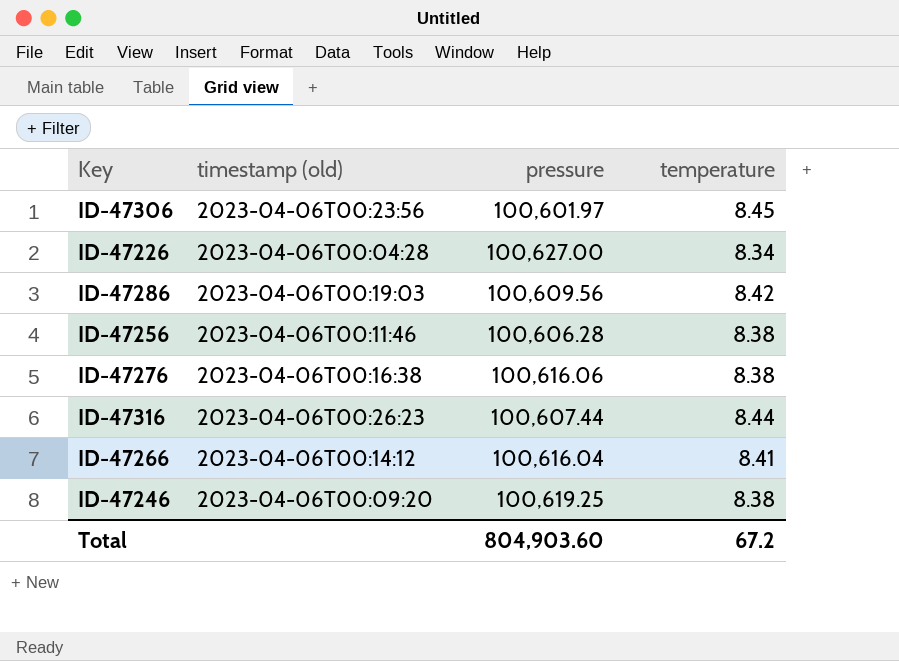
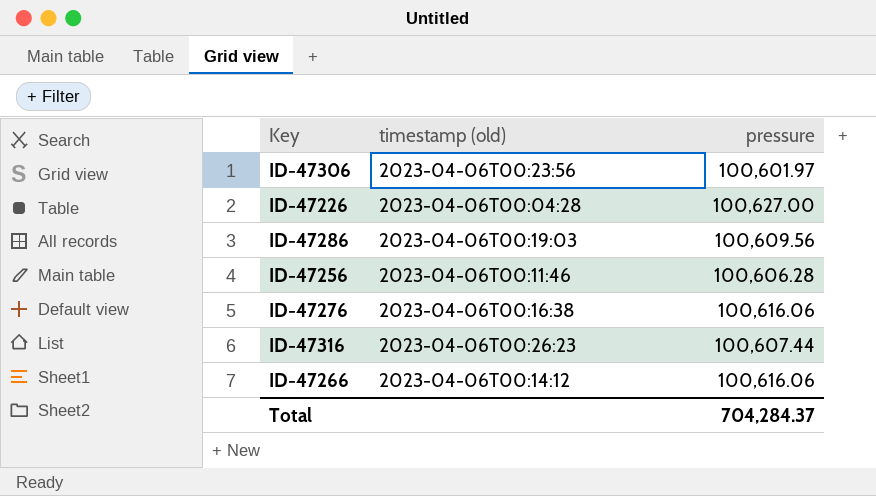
column temperature | position: 4 -> none
row ID-47246: 2023-04-06T00:09:20 | 100,619.25 | 8.38 -> none
ID-47266 | pressure: 100,616.04 -> 100,616.06
Total | pressure: 804,903.60 -> 704,284.37

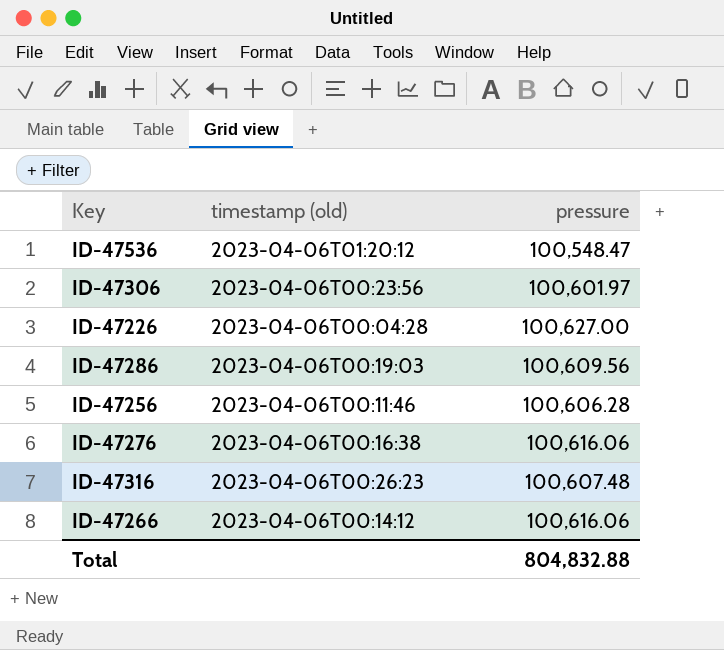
row ID-47536: none -> 2023-04-06T01:20:12 | 100,548.47
ID-47316 | pressure: 100,607.44 -> 100,607.48
Total | pressure: 704,284.37 -> 804,832.88

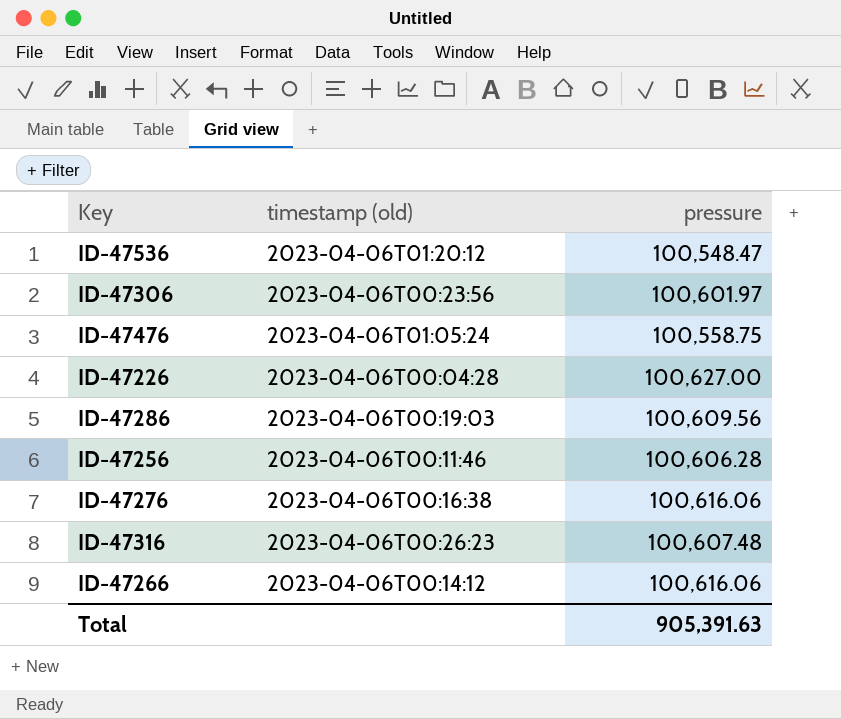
row ID-47476: none -> 2023-04-06T01:05:24 | 100,558.75
Total | pressure: 804,832.88 -> 905,391.63

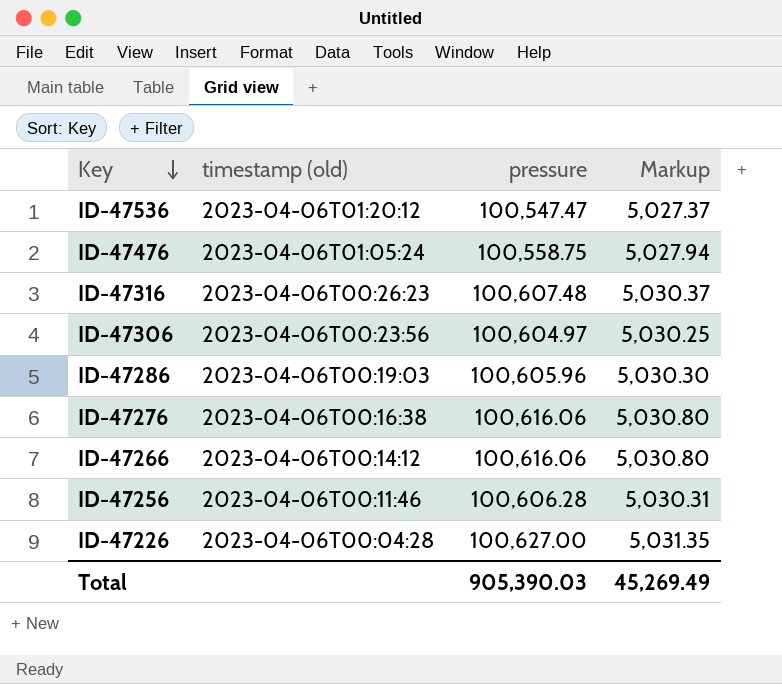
row order: none -> Key descending
column Markup | formula: none -> [pressure] * 0.05
ID-47536 | pressure: 100,548.47 -> 100,547.47
ID-47306 | pressure: 100,601.97 -> 100,604.97
ID-47286 | pressure: 100,609.56 -> 100,605.96
Total | pressure: 905,391.63 -> 905,390.03

